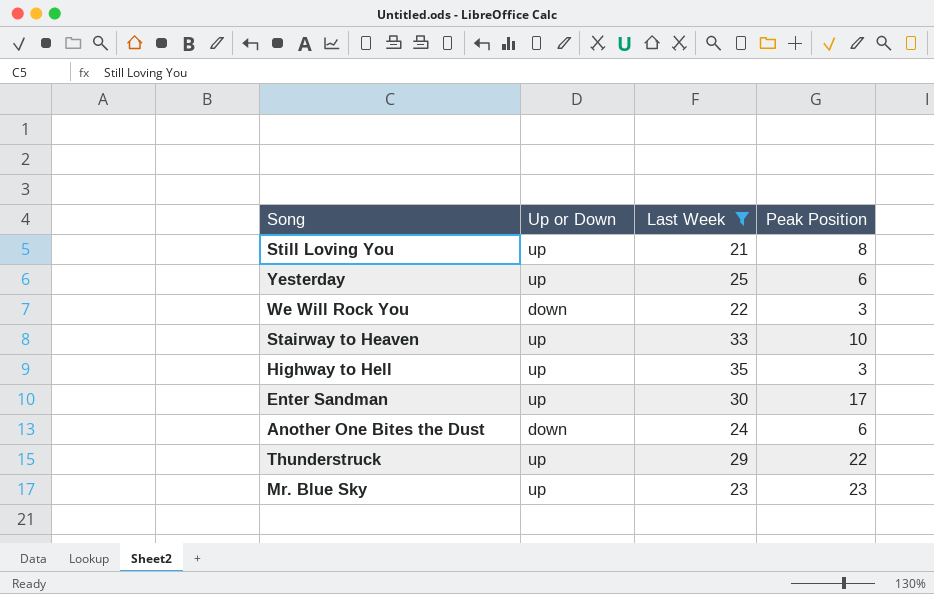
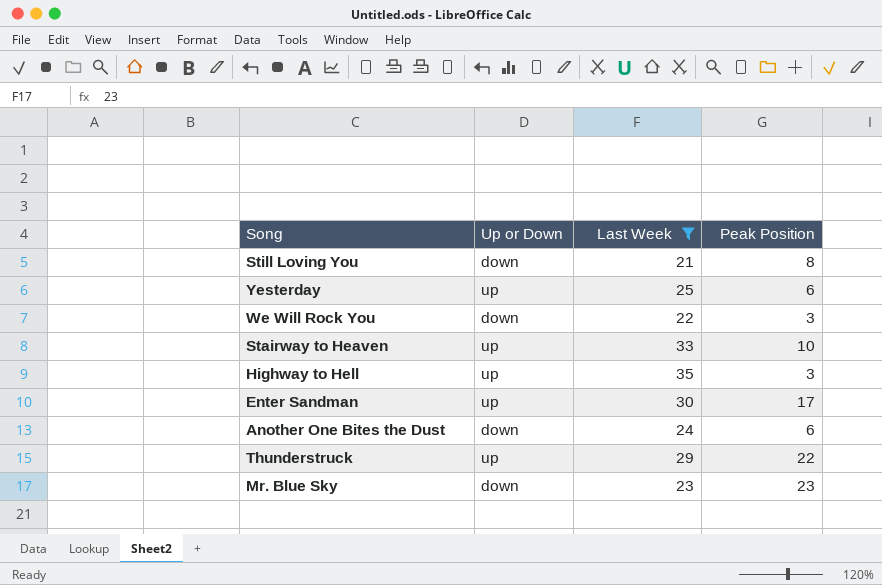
Still Loving You | Up or Down: up -> down
Mr. Blue Sky | Up or Down: up -> down

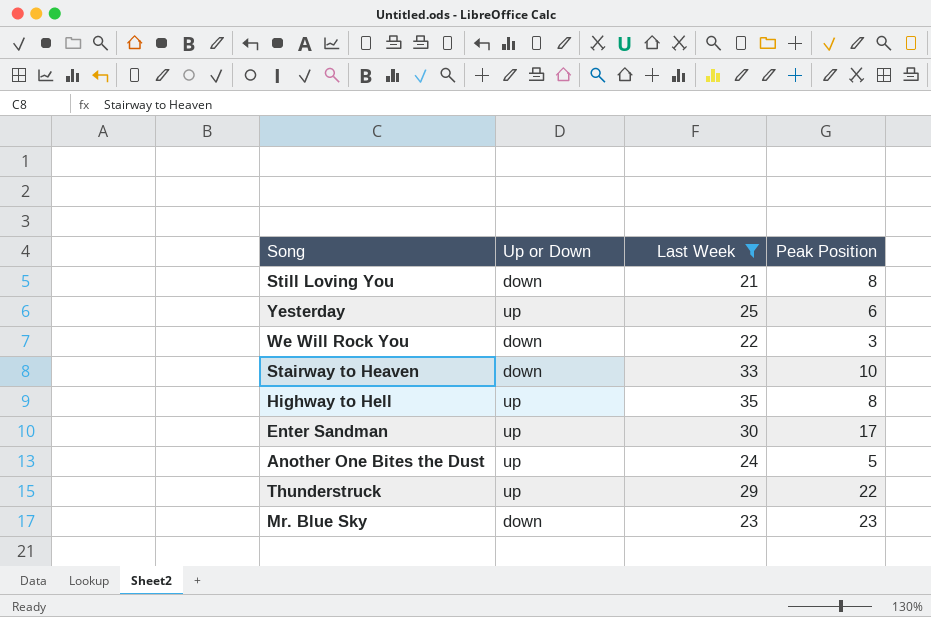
Stairway to Heaven | Up or Down: up -> down
Highway to Hell | Peak Position: 3 -> 8
Another One Bites the Dust | Up or Down: down -> up
Another One Bites the Dust | Peak Position: 6 -> 5

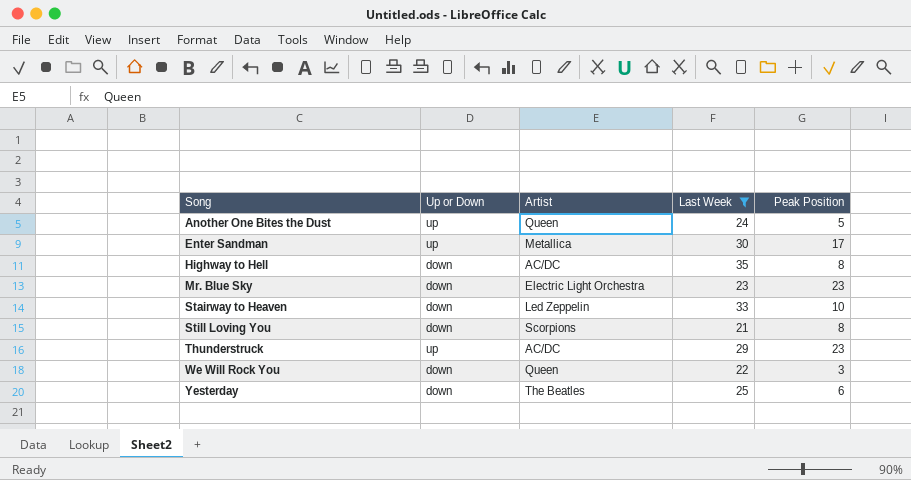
row order: none -> Song ascending
column Artist | position: none -> 3
Highway to Hell | Up or Down: up -> down
Thunderstruck | Peak Position: 22 -> 23
Yesterday | Up or Down: up -> down

